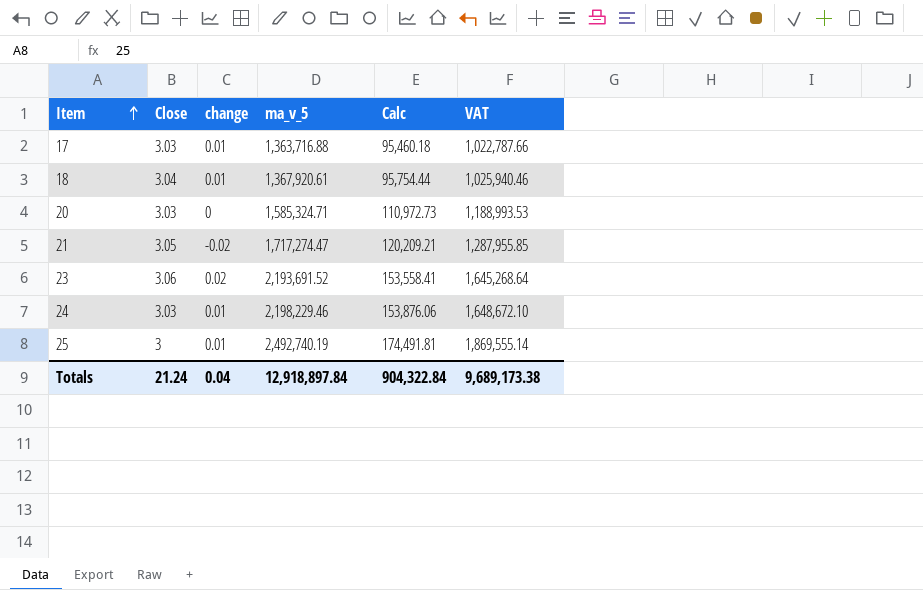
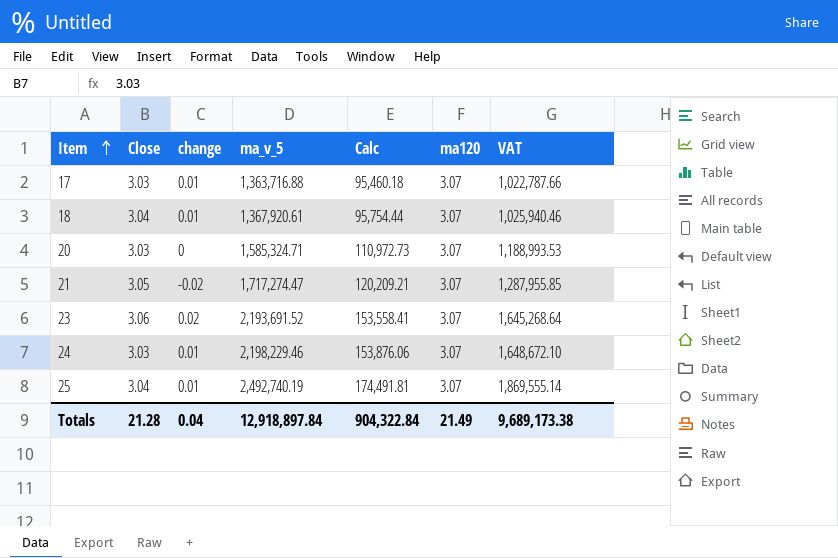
column ma120 | position: none -> 6
25 | Close: 3 -> 3.04
Totals | Close: 21.24 -> 21.28

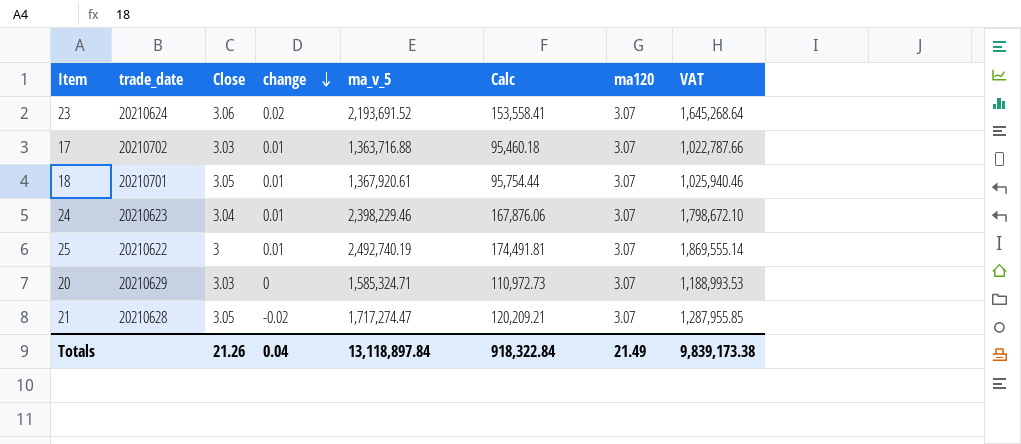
row order: Item ascending -> change descending
column trade_date | position: none -> 2
18 | Close: 3.04 -> 3.05
24 | Close: 3.03 -> 3.04
24 | ma_v_5: 2,198,229.46 -> 2,398,229.46
24 | Calc: 153,876.06 -> 167,876.06
24 | VAT: 1,648,672.10 -> 1,798,672.10
25 | Close: 3.04 -> 3
Totals | Close: 21.28 -> 21.26
Totals | ma_v_5: 12,918,897.84 -> 13,118,897.84
Totals | Calc: 904,322.84 -> 918,322.84
Totals | VAT: 9,689,173.38 -> 9,839,173.38

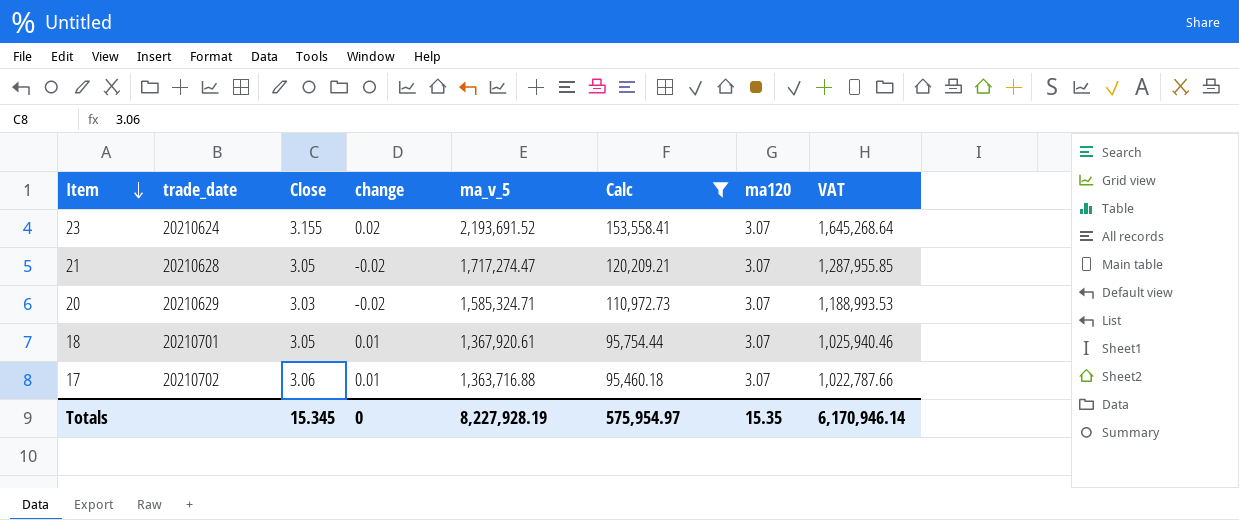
filter: none -> Calc <= 153,558.41
row order: change descending -> Item descending
23 | Close: 3.06 -> 3.155
20 | change: 0 -> -0.02
17 | Close: 3.03 -> 3.06
Totals | Close: 21.26 -> 15.345
Totals | change: 0.04 -> 0
Totals | ma_v_5: 13,118,897.84 -> 8,227,928.19
Totals | Calc: 918,322.84 -> 575,954.97
Totals | ma120: 21.49 -> 15.35
Totals | VAT: 9,839,173.38 -> 6,170,946.14

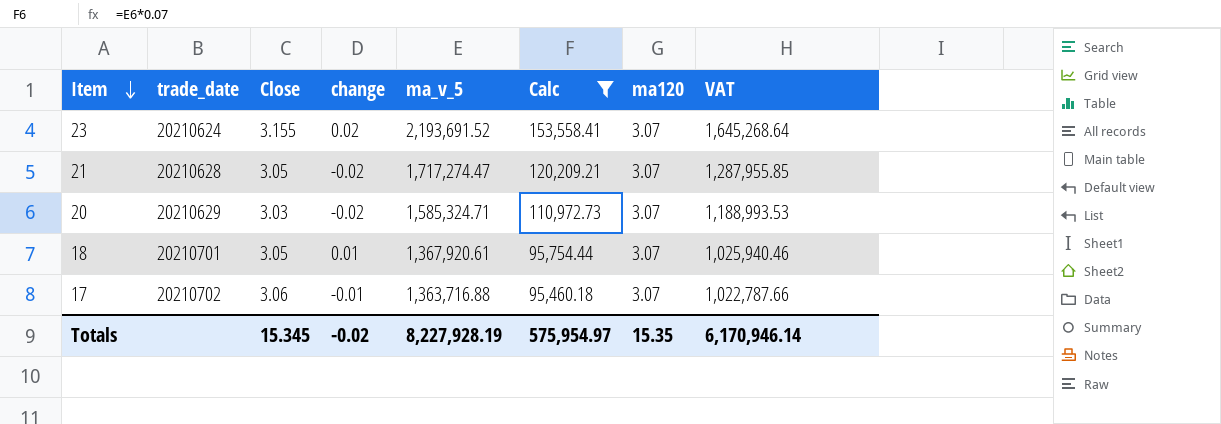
17 | change: 0.01 -> -0.01
Totals | change: 0 -> -0.02

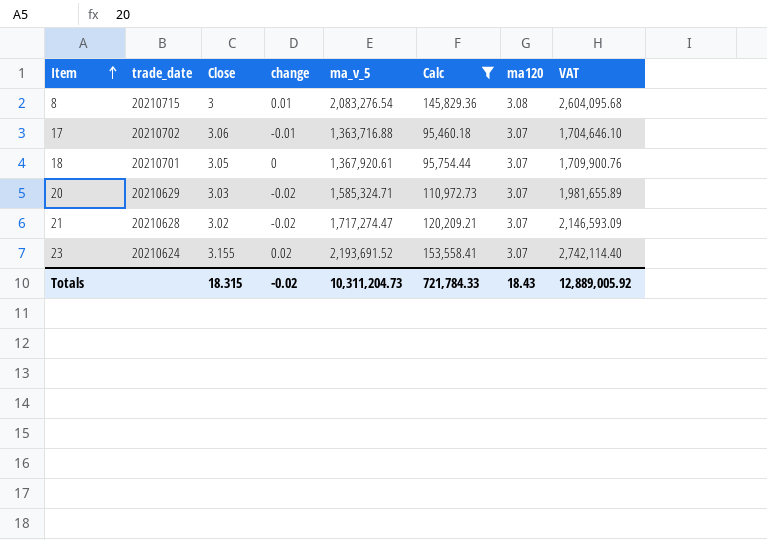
row order: Item descending -> Item ascending
column VAT | formula: [ma_v_5] * 0.75 -> [ma_v_5] * 1.25
row 8: none -> 20210715 | 3 | 0.01 | 2,083,276.54 | 145,829.36 | 3.08 | 2,604,095.68
18 | change: 0.01 -> 0
21 | Close: 3.05 -> 3.02
Totals | Close: 15.345 -> 18.315
Totals | ma_v_5: 8,227,928.19 -> 10,311,204.73
Totals | Calc: 575,954.97 -> 721,784.33
Totals | ma120: 15.35 -> 18.43
Totals | VAT: 6,170,946.14 -> 12,889,005.92

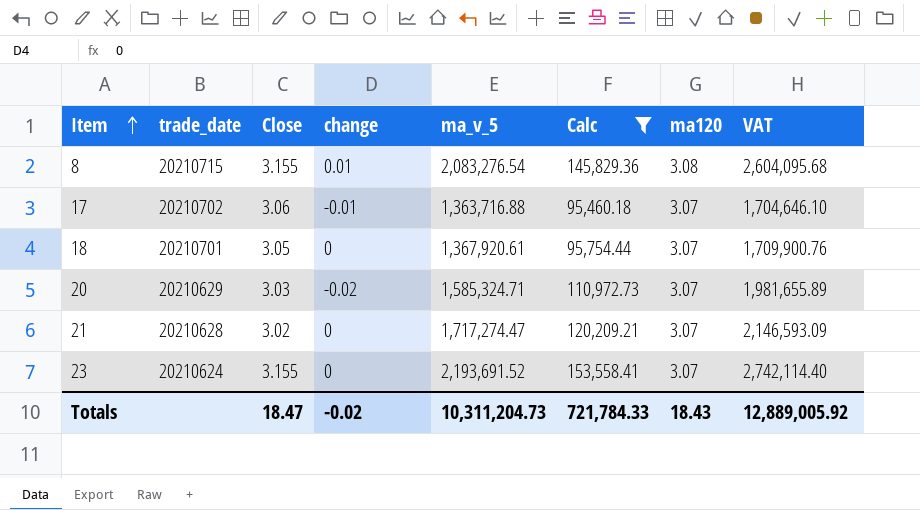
8 | Close: 3 -> 3.155
21 | change: -0.02 -> 0
23 | change: 0.02 -> 0
Totals | Close: 18.315 -> 18.47

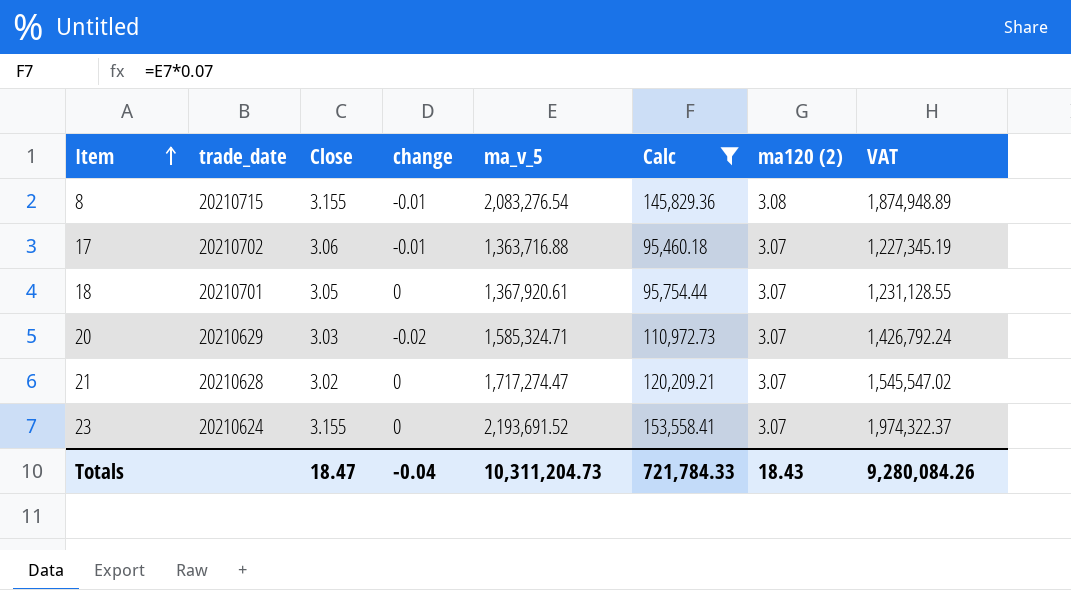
column name: ma120 -> ma120 (2)
column VAT | formula: [ma_v_5] * 1.25 -> [ma_v_5] * 0.9
8 | change: 0.01 -> -0.01
Totals | change: -0.02 -> -0.04
Totals | VAT: 12,889,005.92 -> 9,280,084.26

